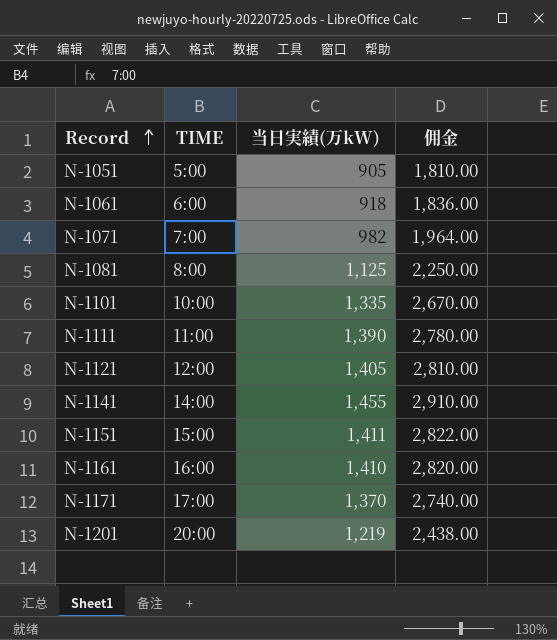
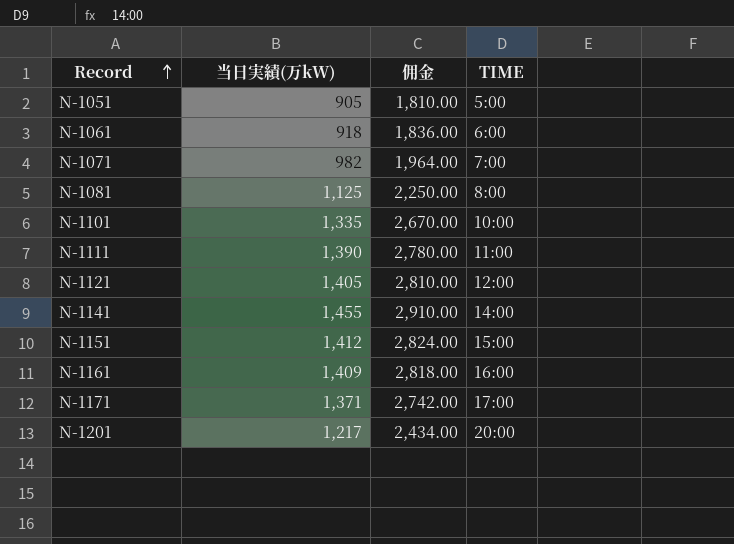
column TIME | position: 2 -> 4
N-1151 | 当日実績(万kW): 1,411 -> 1,412
N-1151 | 佣金: 2,822.00 -> 2,824.00
N-1161 | 当日実績(万kW): 1,410 -> 1,409
N-1161 | 佣金: 2,820.00 -> 2,818.00
N-1171 | 当日実績(万kW): 1,370 -> 1,371
N-1171 | 佣金: 2,740.00 -> 2,742.00
N-1201 | 当日実績(万kW): 1,219 -> 1,217
N-1201 | 佣金: 2,438.00 -> 2,434.00

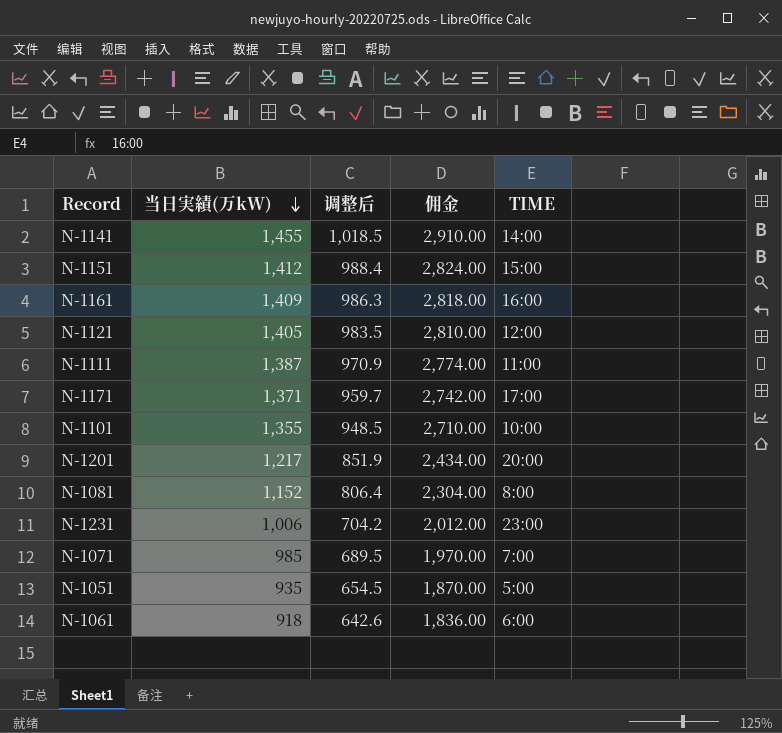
row order: Record ascending -> 当日実績(万kW) descending
column 调整后 | formula: none -> [当日実績(万kW)] * 0.7
N-1111 | 当日実績(万kW): 1,390 -> 1,387
N-1111 | 佣金: 2,780.00 -> 2,774.00
N-1101 | 当日実績(万kW): 1,335 -> 1,355
N-1101 | 佣金: 2,670.00 -> 2,710.00
N-1081 | 当日実績(万kW): 1,125 -> 1,152
N-1081 | 佣金: 2,250.00 -> 2,304.00
row N-1231: none -> 1,006 | 704.2 | 2,012.00 | 23:00
N-1071 | 当日実績(万kW): 982 -> 985
N-1071 | 佣金: 1,964.00 -> 1,970.00
N-1051 | 当日実績(万kW): 905 -> 935
N-1051 | 佣金: 1,810.00 -> 1,870.00

